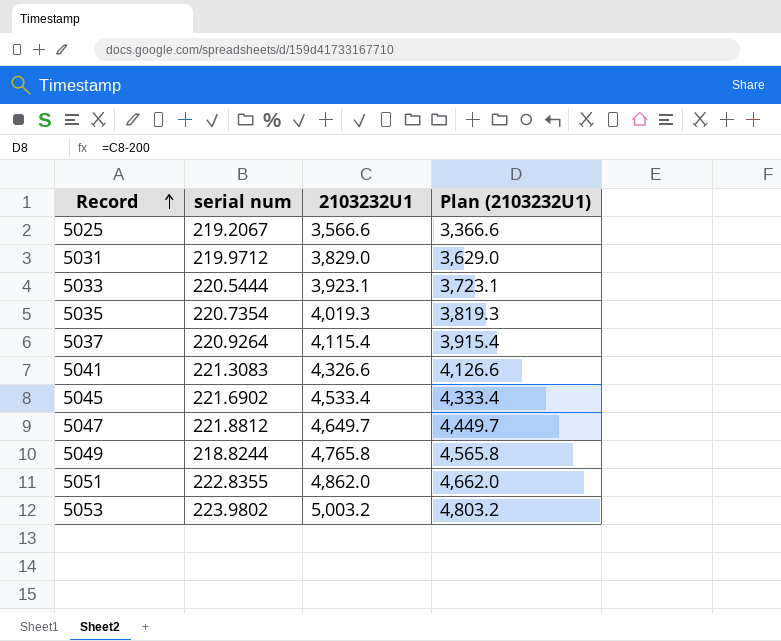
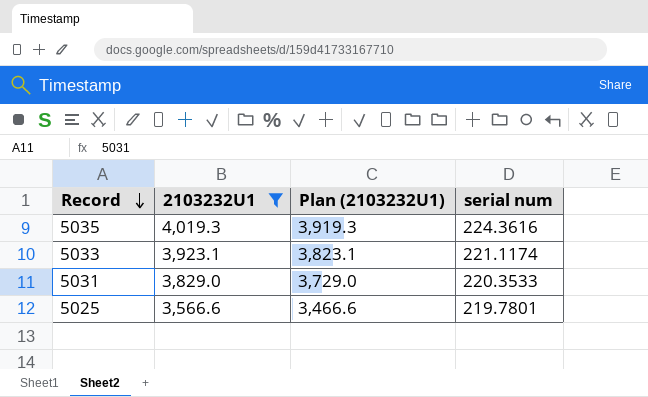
filter: none -> 2103232U1 <= 4,019.3
row order: Record ascending -> Record descending
column Plan (2103232U1) | formula: [2103232U1] - 200 -> [2103232U1] - 100
column serial num | position: 2 -> 4
5035 | serial num: 220.7354 -> 224.3616
5033 | serial num: 220.5444 -> 221.1174
5031 | serial num: 219.9712 -> 220.3533
5025 | serial num: 219.2067 -> 219.7801

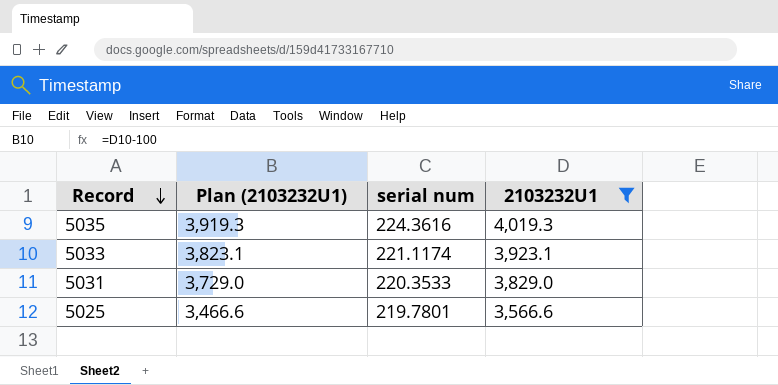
column 2103232U1 | position: 2 -> 4

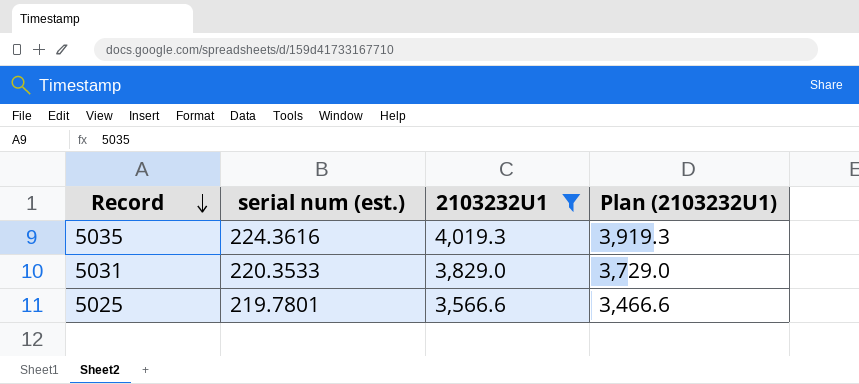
column name: serial num -> serial num (est.)
column Plan (2103232U1) | position: 2 -> 4
row 5033: 3,823.1 | 221.1174 | 3,923.1 -> none

